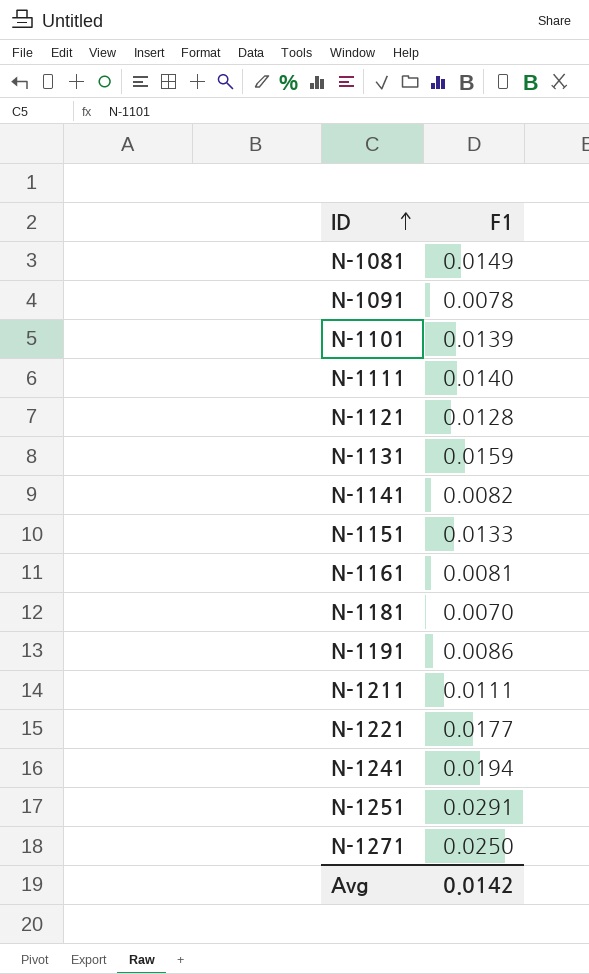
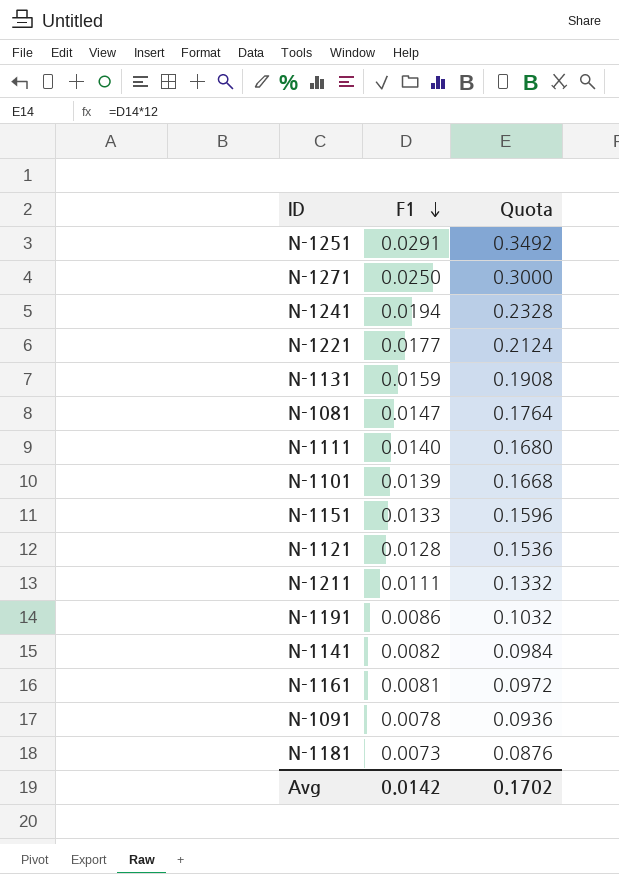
row order: ID ascending -> F1 descending
column Quota | formula: none -> [F1] * 12
N-1081 | F1: 0.0149 -> 0.0147
N-1181 | F1: 0.0070 -> 0.0073

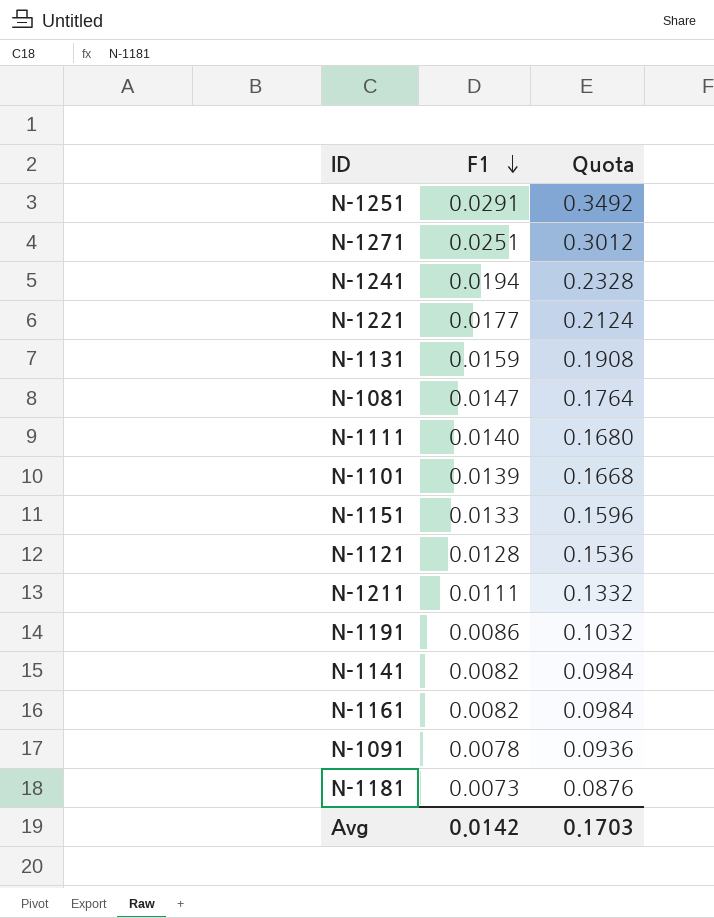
N-1271 | F1: 0.0250 -> 0.0251
N-1271 | Quota: 0.3000 -> 0.3012
N-1161 | F1: 0.0081 -> 0.0082
N-1161 | Quota: 0.0972 -> 0.0984
Avg | Quota: 0.1702 -> 0.1703

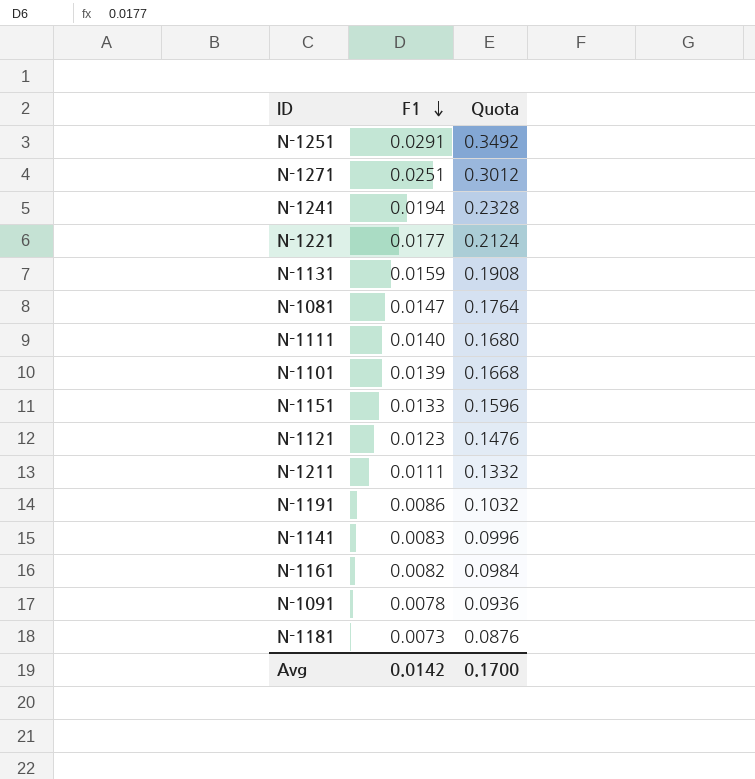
N-1121 | F1: 0.0128 -> 0.0123
N-1121 | Quota: 0.1536 -> 0.1476
N-1141 | F1: 0.0082 -> 0.0083
N-1141 | Quota: 0.0984 -> 0.0996
Avg | Quota: 0.1703 -> 0.1700

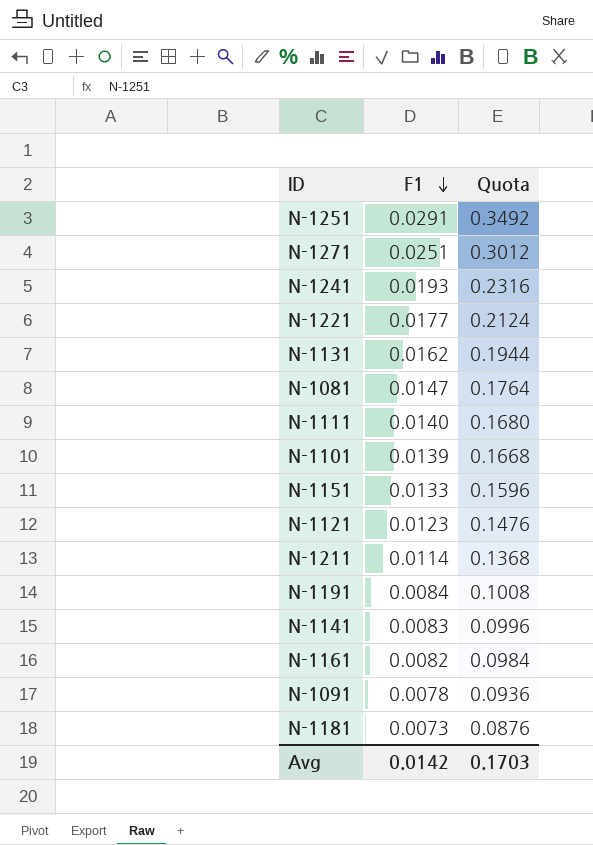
N-1241 | F1: 0.0194 -> 0.0193
N-1241 | Quota: 0.2328 -> 0.2316
N-1131 | F1: 0.0159 -> 0.0162
N-1131 | Quota: 0.1908 -> 0.1944
N-1211 | F1: 0.0111 -> 0.0114
N-1211 | Quota: 0.1332 -> 0.1368
N-1191 | F1: 0.0086 -> 0.0084
N-1191 | Quota: 0.1032 -> 0.1008
Avg | Quota: 0.1700 -> 0.1703

